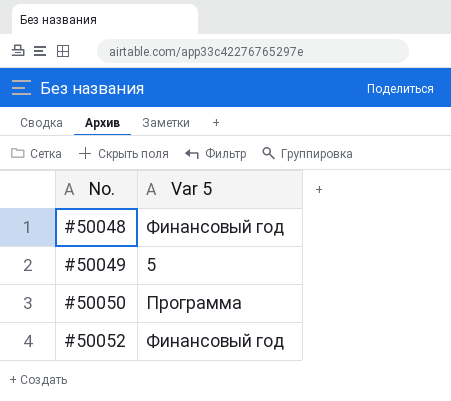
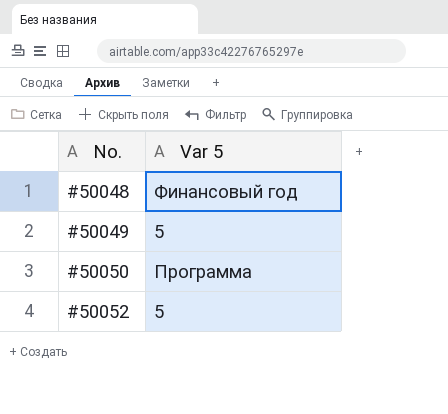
#50052 | Var 5: Финансовый год -> 5

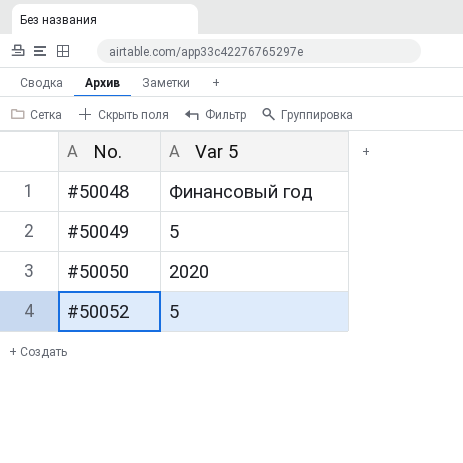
#50050 | Var 5: Программа -> 2020

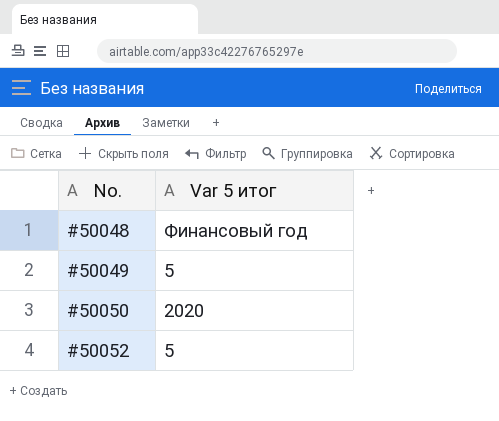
column name: Var 5 -> Var 5 итог

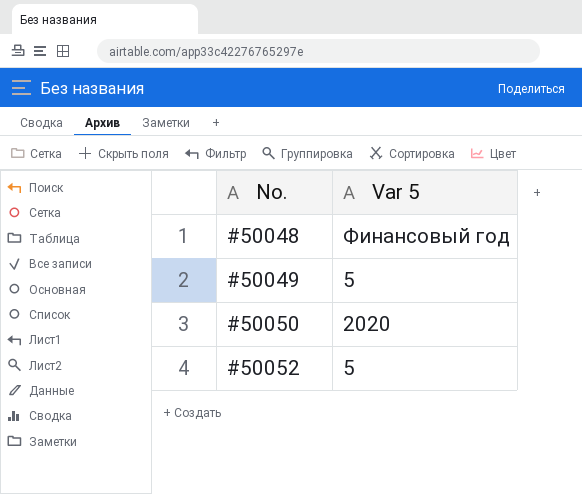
column name: Var 5 итог -> Var 5

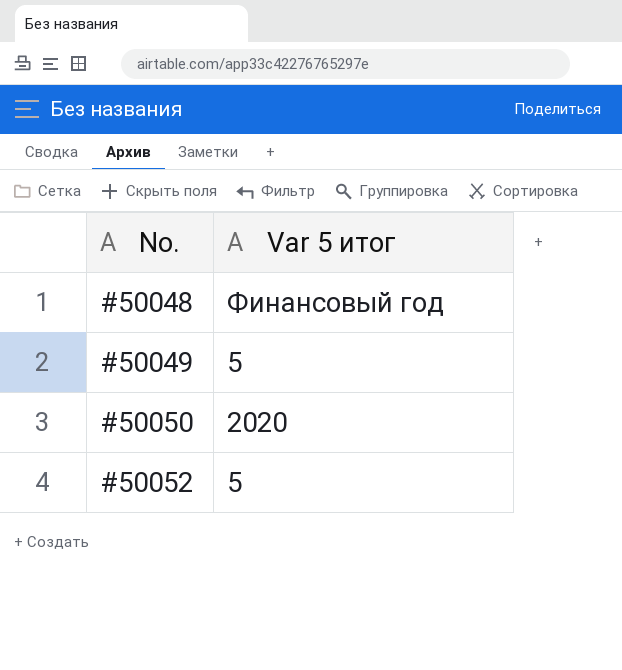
column name: Var 5 -> Var 5 итог

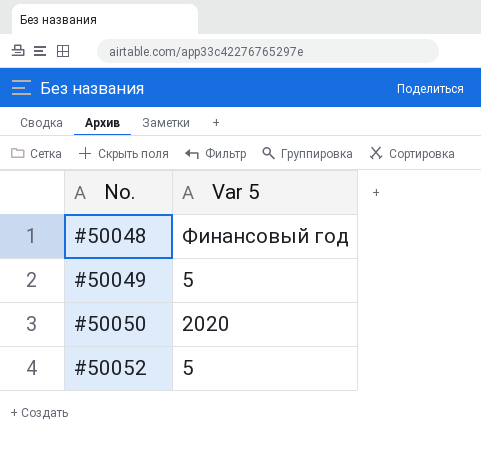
column name: Var 5 итог -> Var 5

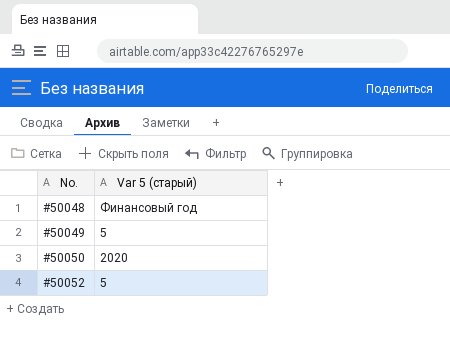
column name: Var 5 -> Var 5 (старый)

